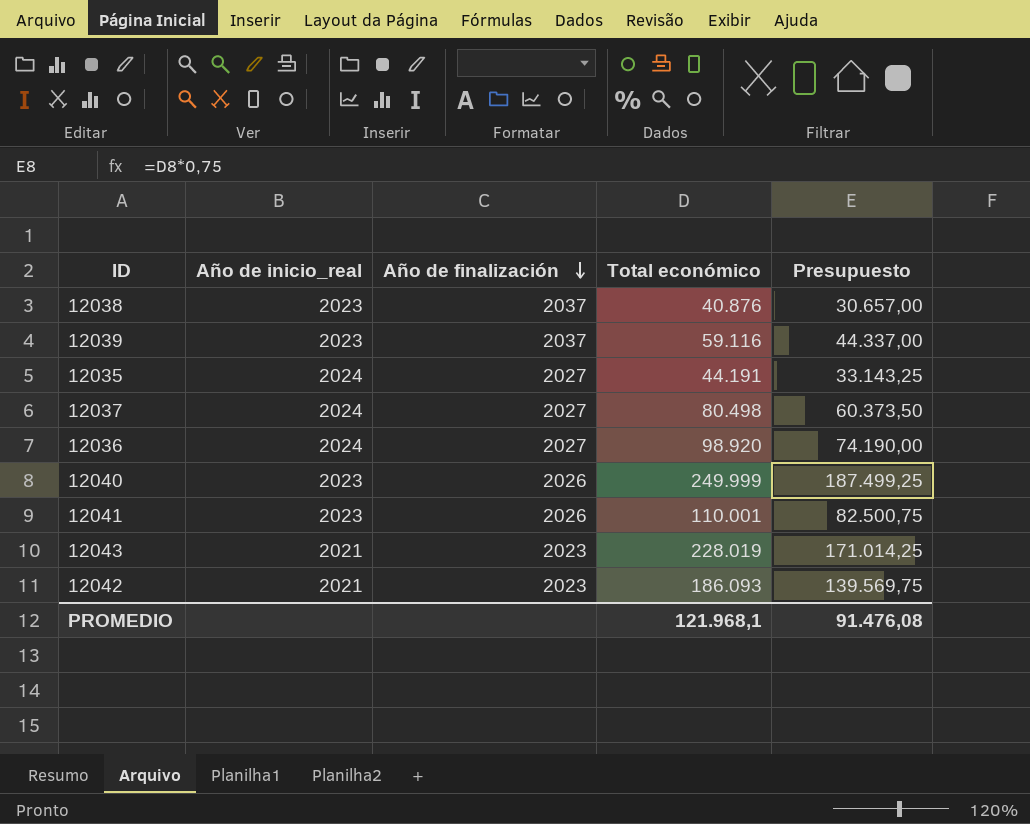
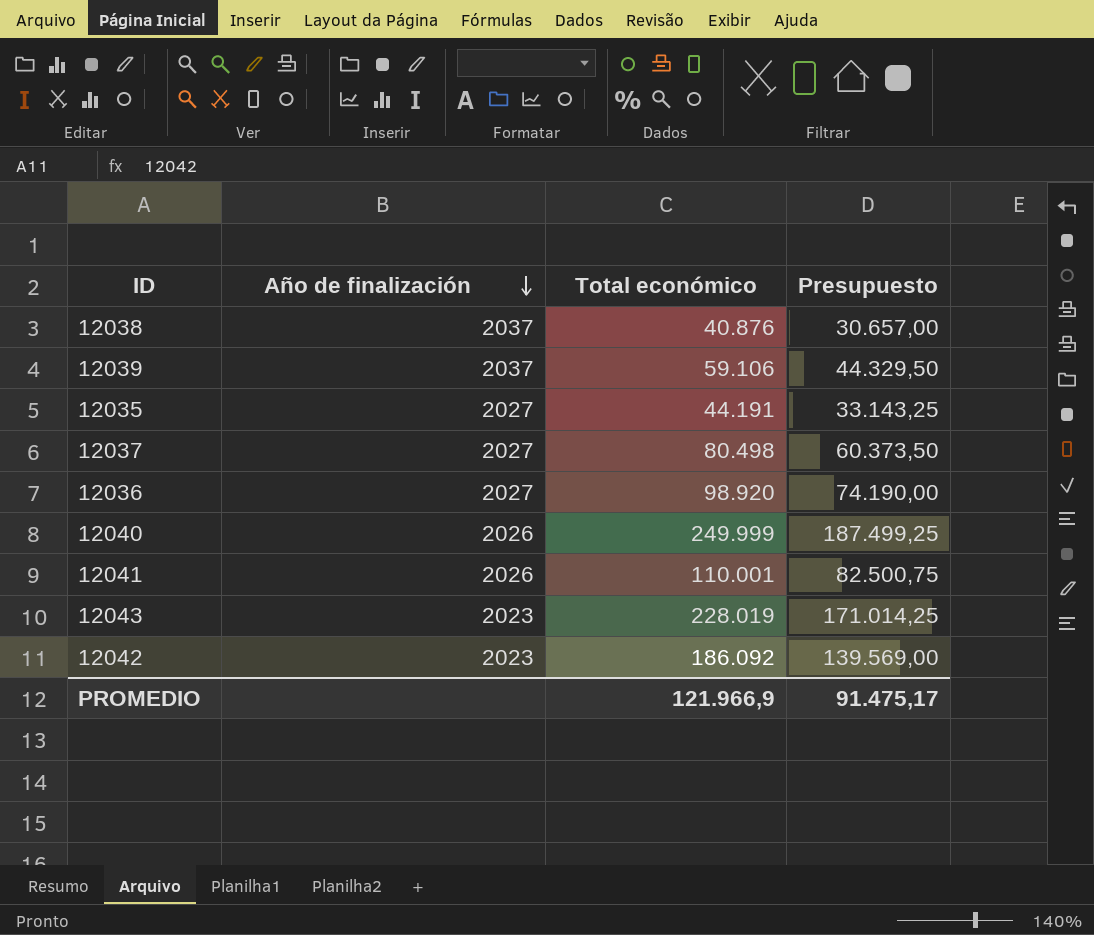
column Año de inicio_real | position: 2 -> none
12039 | Total económico: 59.116 -> 59.106
12039 | Presupuesto: 44.337,00 -> 44.329,50
12042 | Total económico: 186.093 -> 186.092
12042 | Presupuesto: 139.569,75 -> 139.569,00
PROMEDIO | Total económico: 121.968,1 -> 121.966,9
PROMEDIO | Presupuesto: 91.476,08 -> 91.475,17

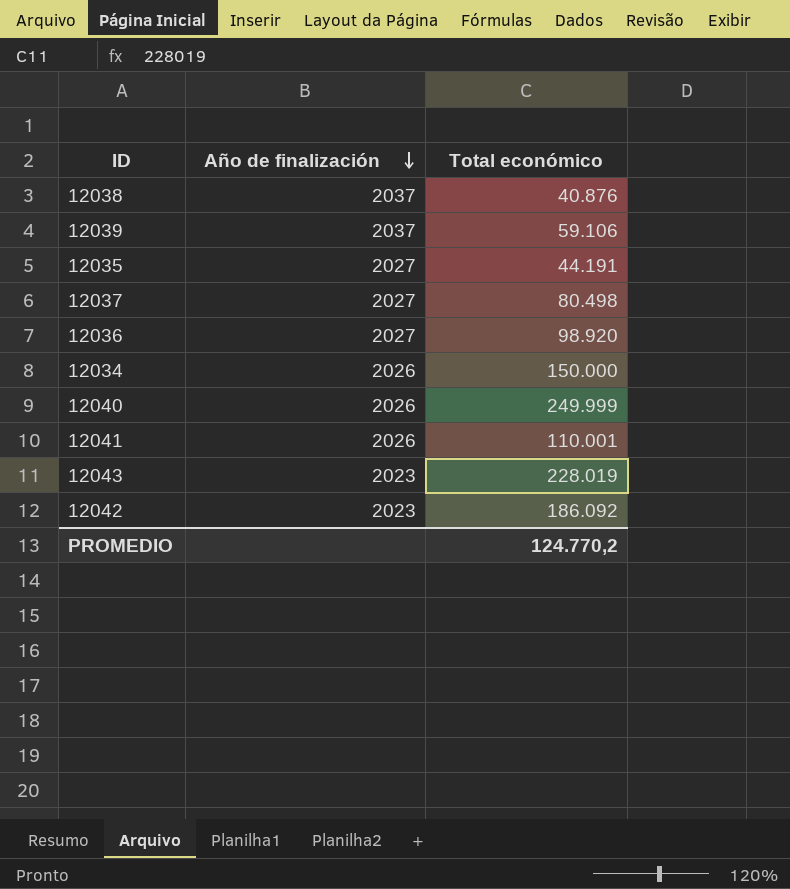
column Presupuesto | formula: [Total económico] * 0,75 -> none
row 12034: none -> 2026 | 150.000
PROMEDIO | Total económico: 121.966,9 -> 124.770,2

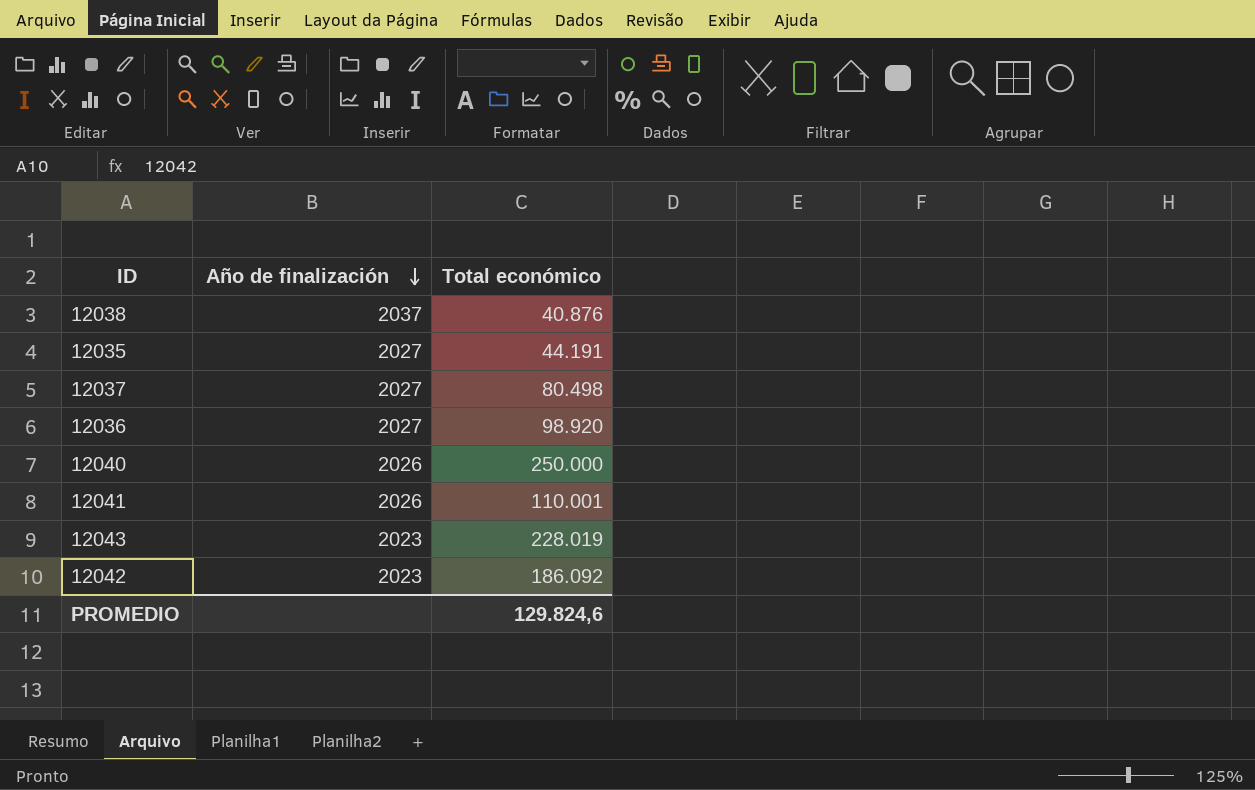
row 12039: 2037 | 59.106 -> none
row 12034: 2026 | 150.000 -> none
12040 | Total económico: 249.999 -> 250.000
PROMEDIO | Total económico: 124.770,2 -> 129.824,6

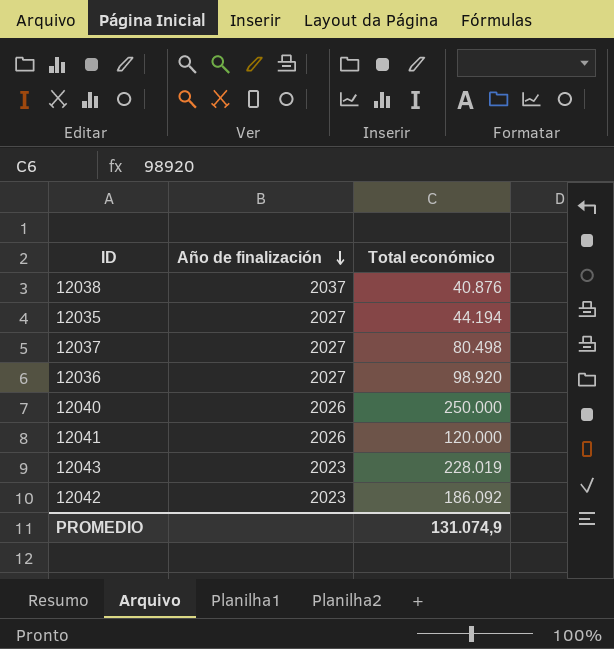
12035 | Total económico: 44.191 -> 44.194
12041 | Total económico: 110.001 -> 120.000
PROMEDIO | Total económico: 129.824,6 -> 131.074,9

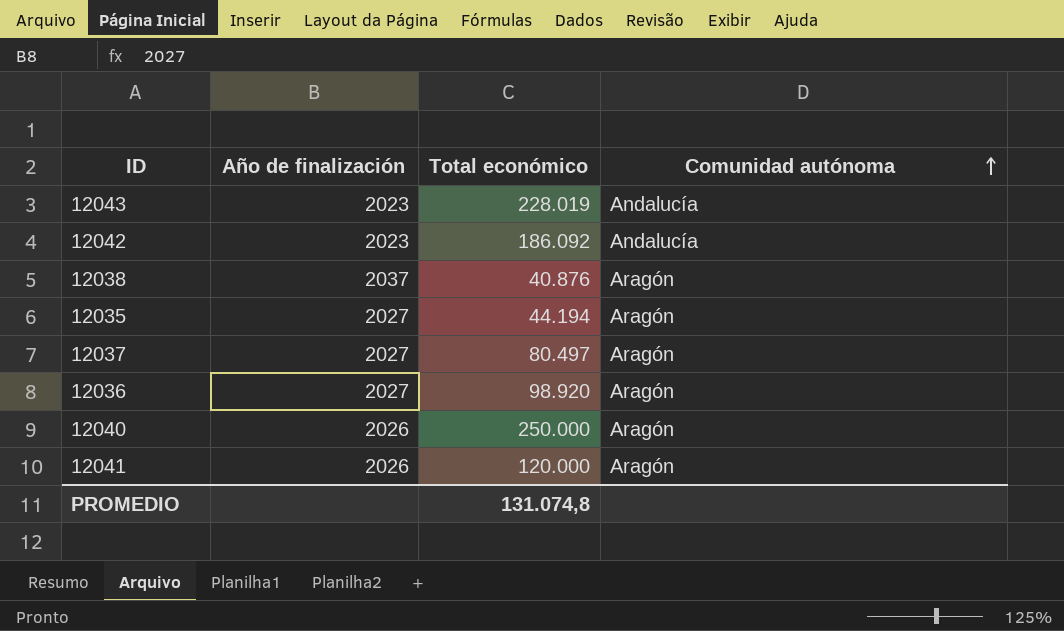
row order: Año de finalización descending -> Comunidad autónoma ascending
column Comunidad autónoma | position: none -> 4
12037 | Total económico: 80.498 -> 80.497
PROMEDIO | Total económico: 131.074,9 -> 131.074,8

